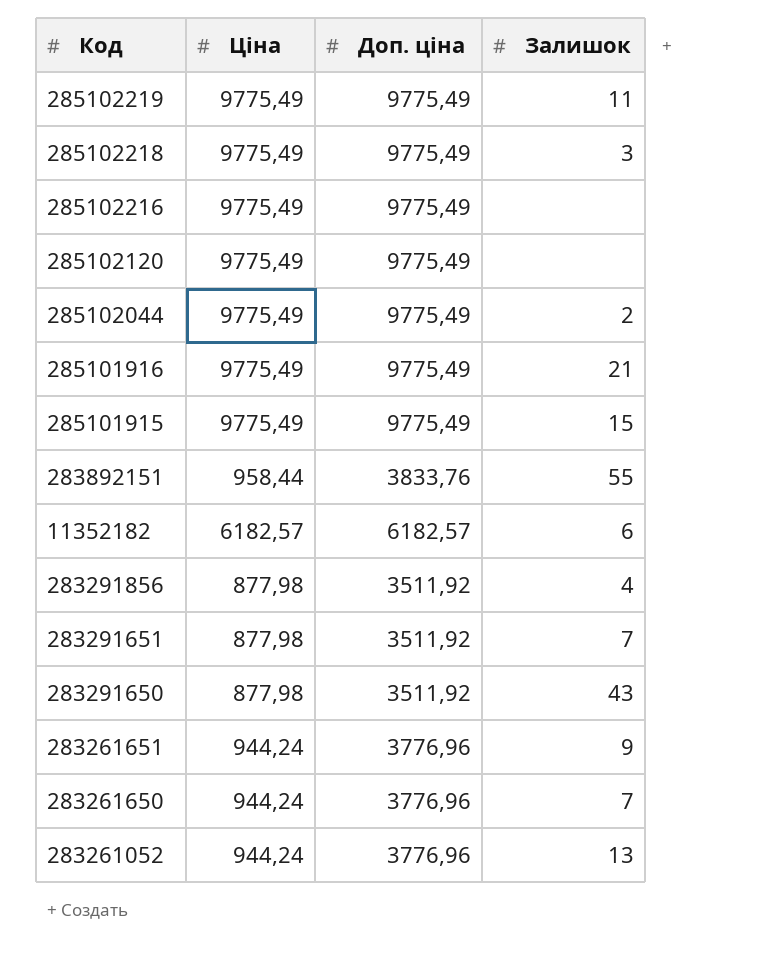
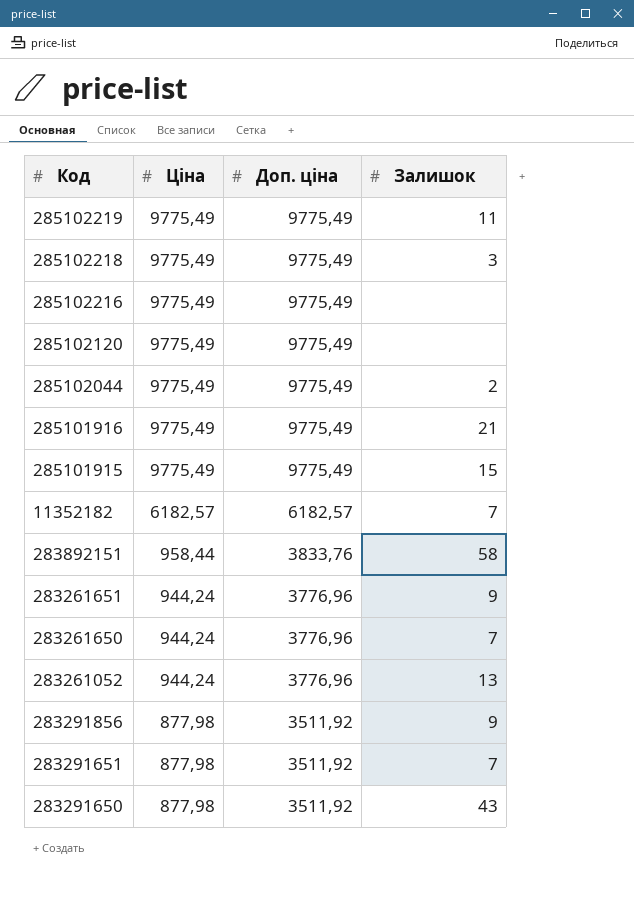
row order: none -> Ціна descending
11352182 | Залишок: 6 -> 7
283892151 | Залишок: 55 -> 58
283291856 | Залишок: 4 -> 9

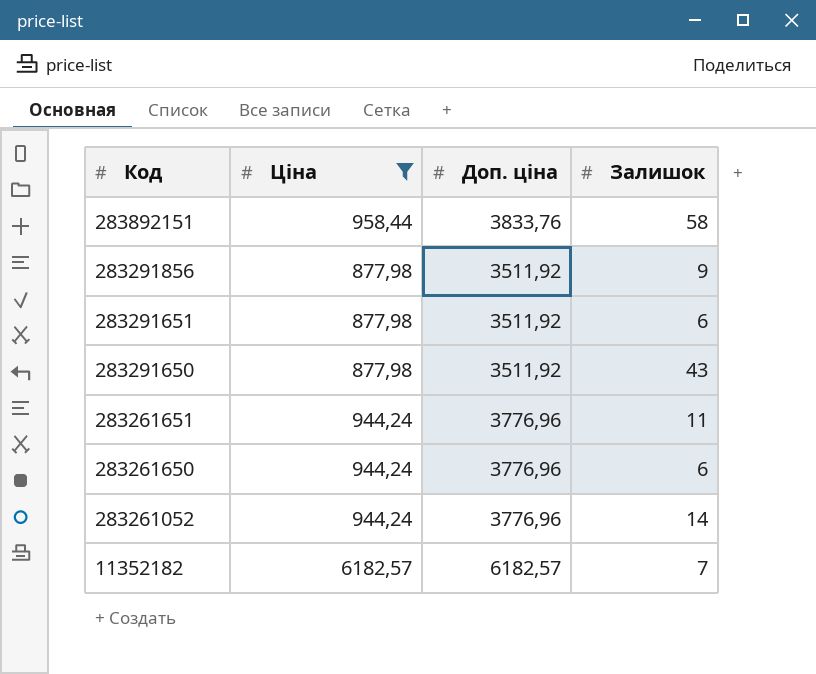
filter: none -> Ціна != 9775,49
row order: Ціна descending -> Код descending
283291651 | Залишок: 7 -> 6
283261651 | Залишок: 9 -> 11
283261650 | Залишок: 7 -> 6
283261052 | Залишок: 13 -> 14

